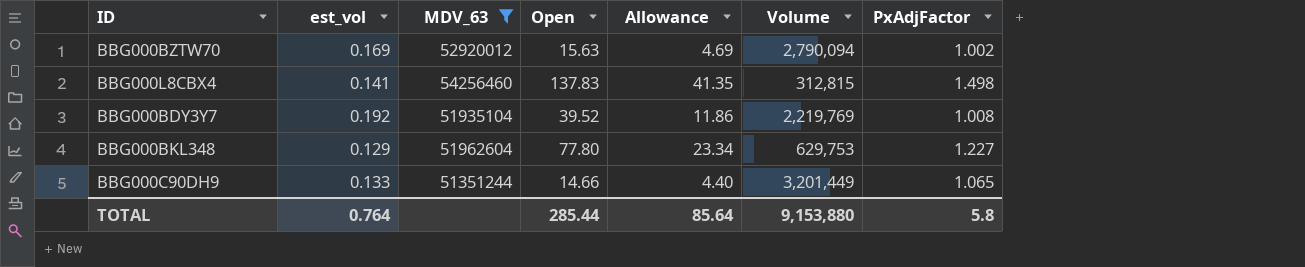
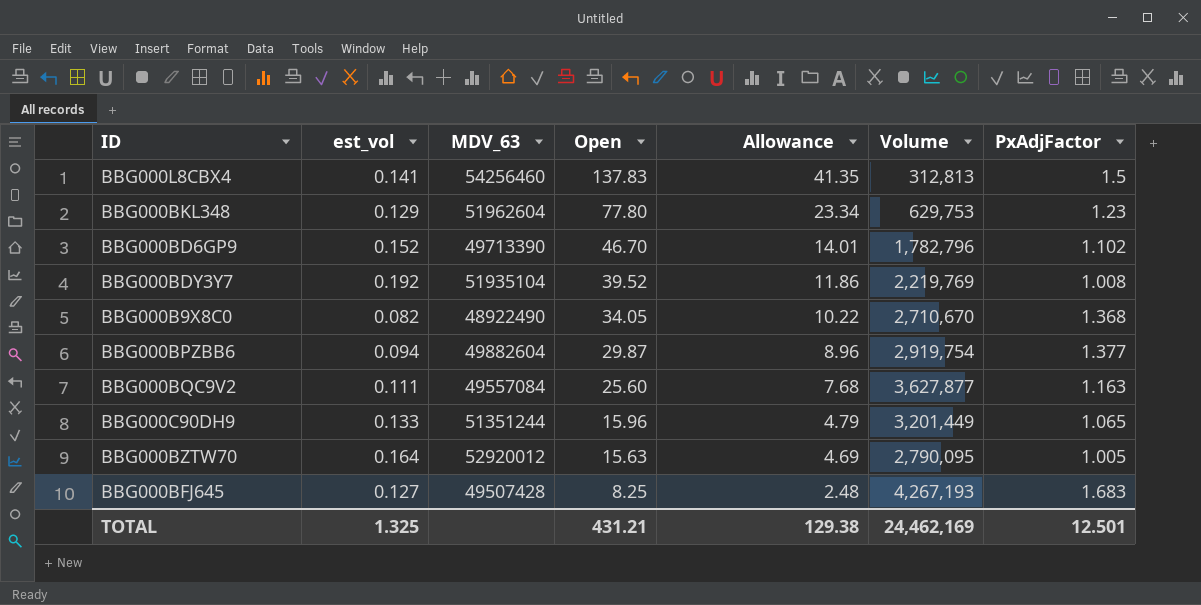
filter: MDV_63 >= 51351244 -> none
row order: none -> Open descending
BBG000L8CBX4 | Volume: 312,815 -> 312,813
BBG000L8CBX4 | PxAdjFactor: 1.498 -> 1.5
BBG000BKL348 | PxAdjFactor: 1.227 -> 1.23
BBG000C90DH9 | Open: 14.66 -> 15.96
BBG000C90DH9 | Allowance: 4.40 -> 4.79
BBG000BZTW70 | est_vol: 0.169 -> 0.164
BBG000BZTW70 | Volume: 2,790,094 -> 2,790,095
BBG000BZTW70 | PxAdjFactor: 1.002 -> 1.005
TOTAL | est_vol: 0.764 -> 1.325
TOTAL | Open: 285.44 -> 431.21
TOTAL | Allowance: 85.64 -> 129.38
TOTAL | Volume: 9,153,880 -> 24,462,169
TOTAL | PxAdjFactor: 5.8 -> 12.501

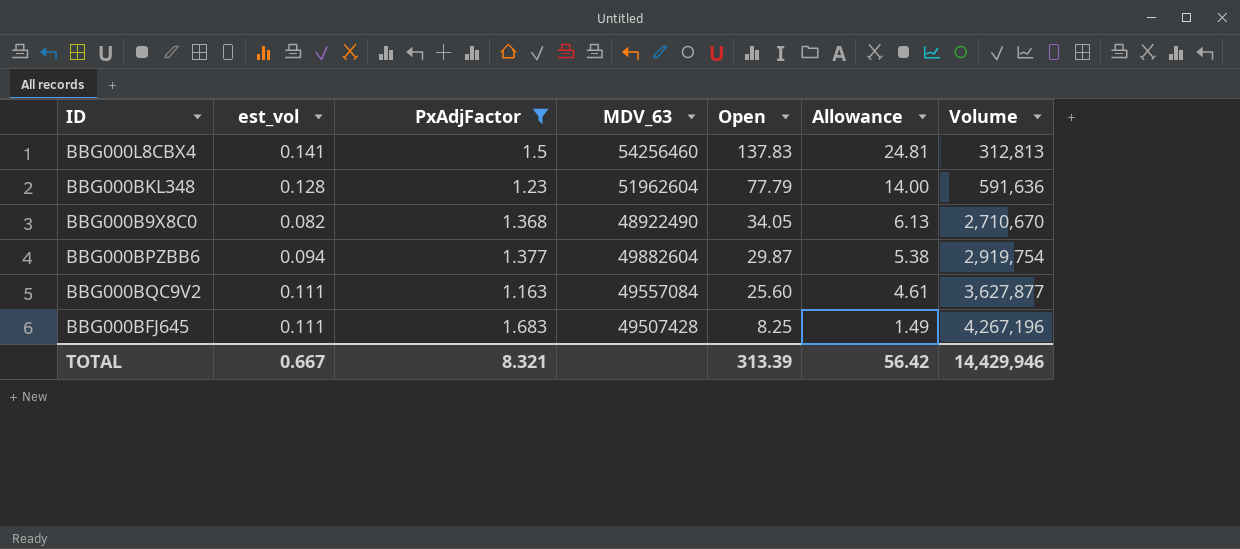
filter: none -> PxAdjFactor >= 1.163
column PxAdjFactor | position: 7 -> 3
column Allowance | formula: [Open] * 0.3 -> [Open] * 0.18
BBG000BKL348 | est_vol: 0.129 -> 0.128
BBG000BKL348 | Open: 77.80 -> 77.79
BBG000BKL348 | Volume: 629,753 -> 591,636
BBG000BFJ645 | est_vol: 0.127 -> 0.111
BBG000BFJ645 | Volume: 4,267,193 -> 4,267,196
TOTAL | est_vol: 1.325 -> 0.667
TOTAL | PxAdjFactor: 12.501 -> 8.321
TOTAL | Open: 431.21 -> 313.39
TOTAL | Allowance: 129.38 -> 56.42
TOTAL | Volume: 24,462,169 -> 14,429,946

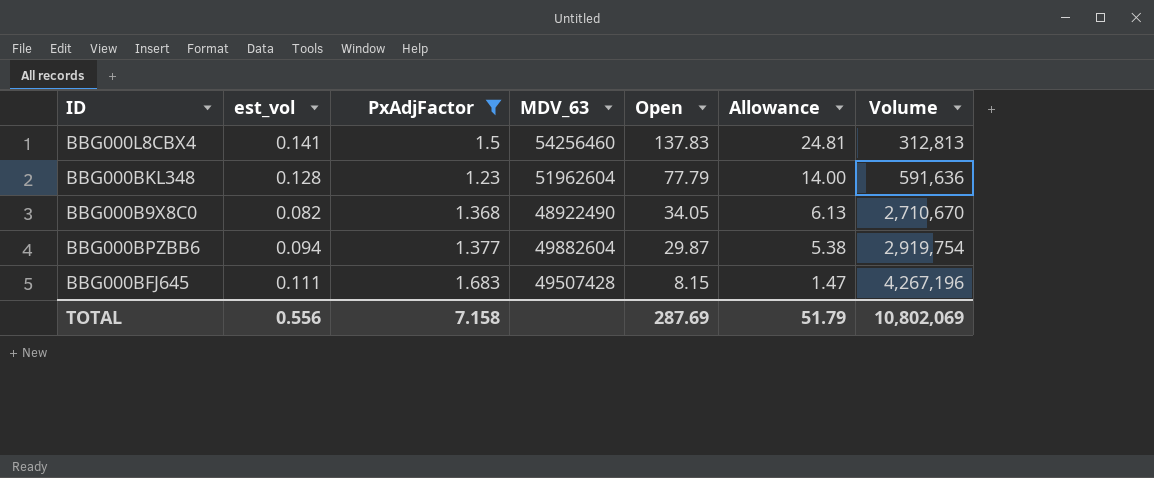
row BBG000BQC9V2: 0.111 | 1.163 | 49557084 | 25.60 | 4.61 | 3,627,877 -> none
BBG000BFJ645 | Open: 8.25 -> 8.15
BBG000BFJ645 | Allowance: 1.49 -> 1.47
TOTAL | est_vol: 0.667 -> 0.556
TOTAL | PxAdjFactor: 8.321 -> 7.158
TOTAL | Open: 313.39 -> 287.69
TOTAL | Allowance: 56.42 -> 51.79
TOTAL | Volume: 14,429,946 -> 10,802,069

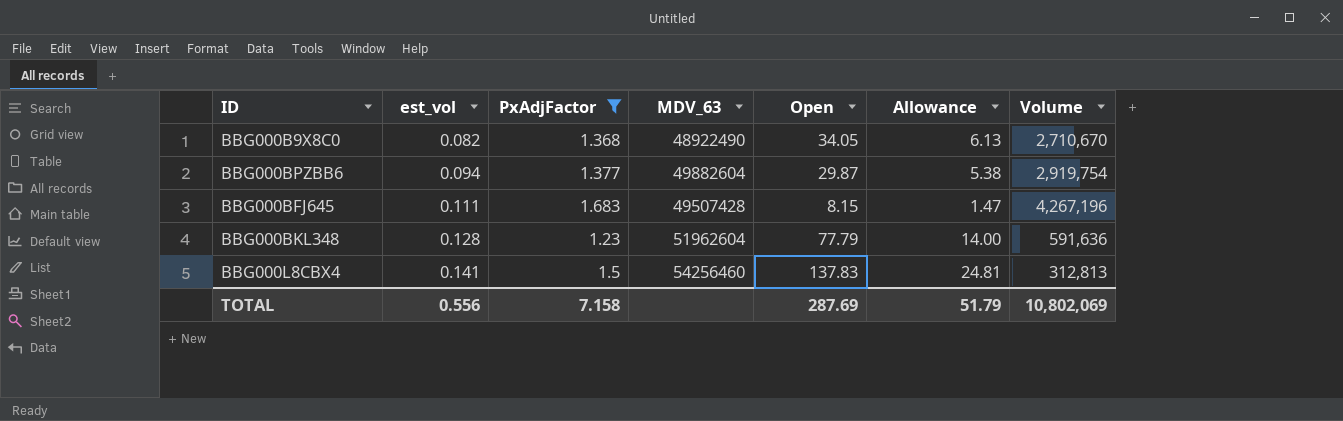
row order: Open descending -> est_vol ascending

